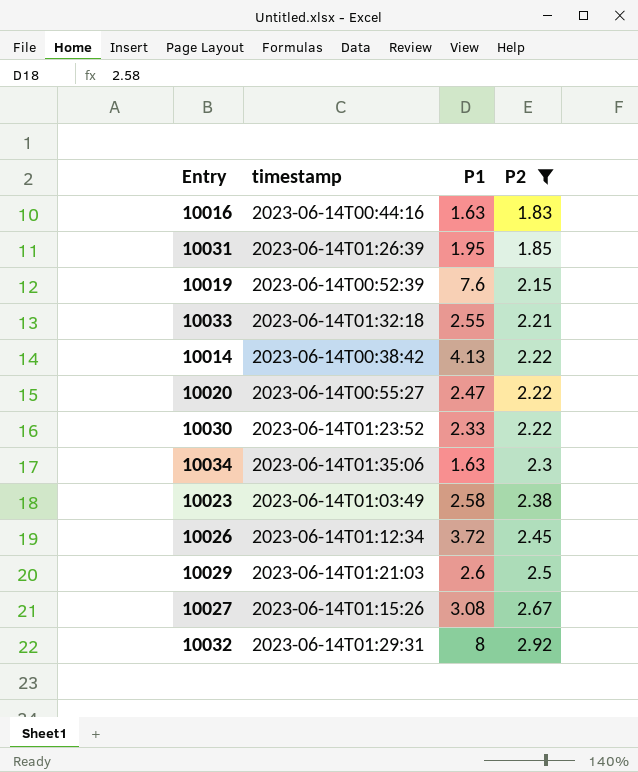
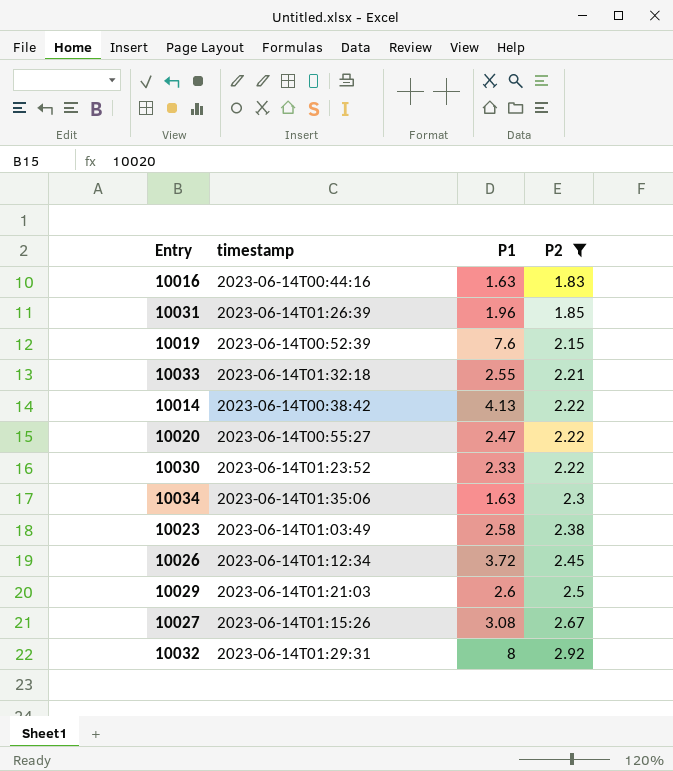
10031 | P1: 1.95 -> 1.96

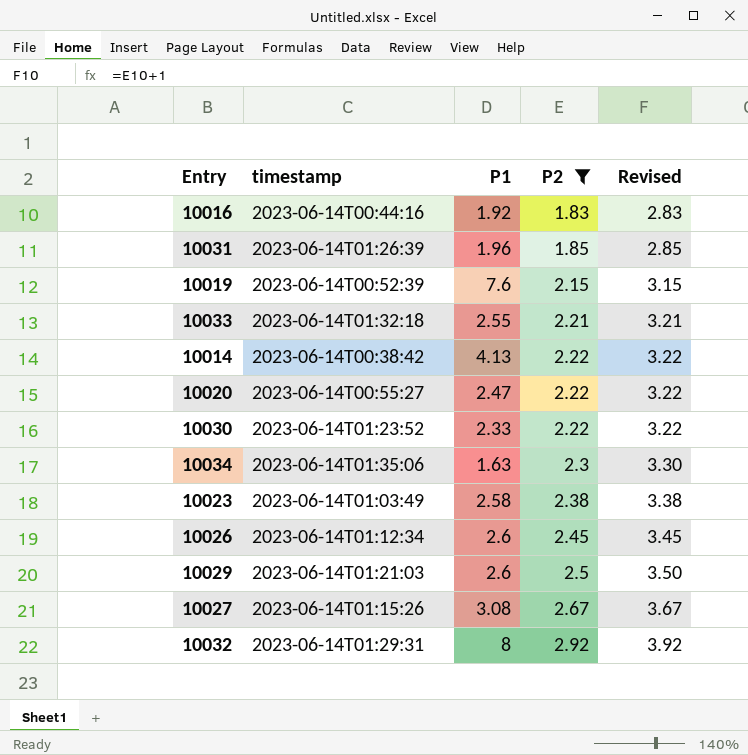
column Revised | formula: none -> [P2] + 1
10016 | P1: 1.63 -> 1.92
10026 | P1: 3.72 -> 2.6

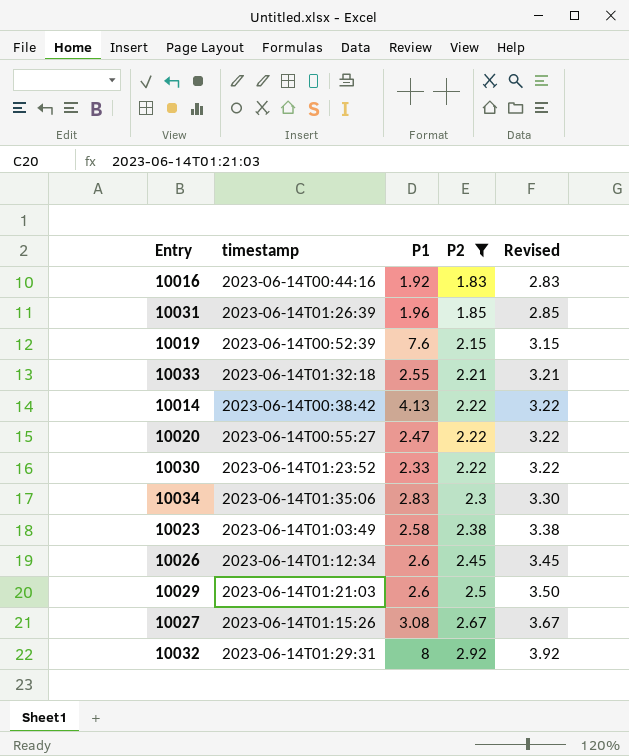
10034 | P1: 1.63 -> 2.83

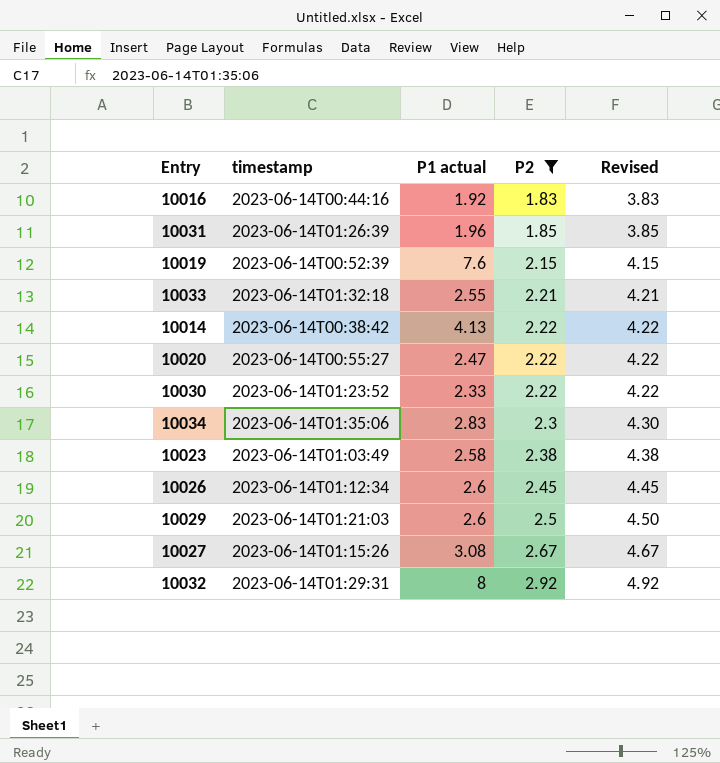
column name: P1 -> P1 actual
column Revised | formula: [P2] + 1 -> [P2] + 2

